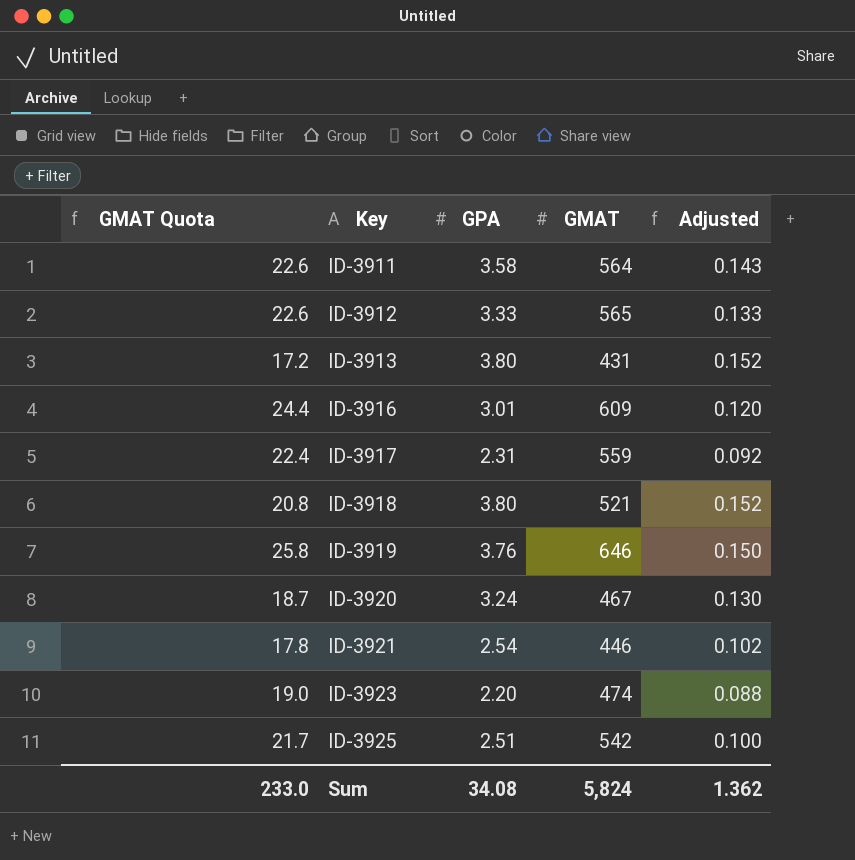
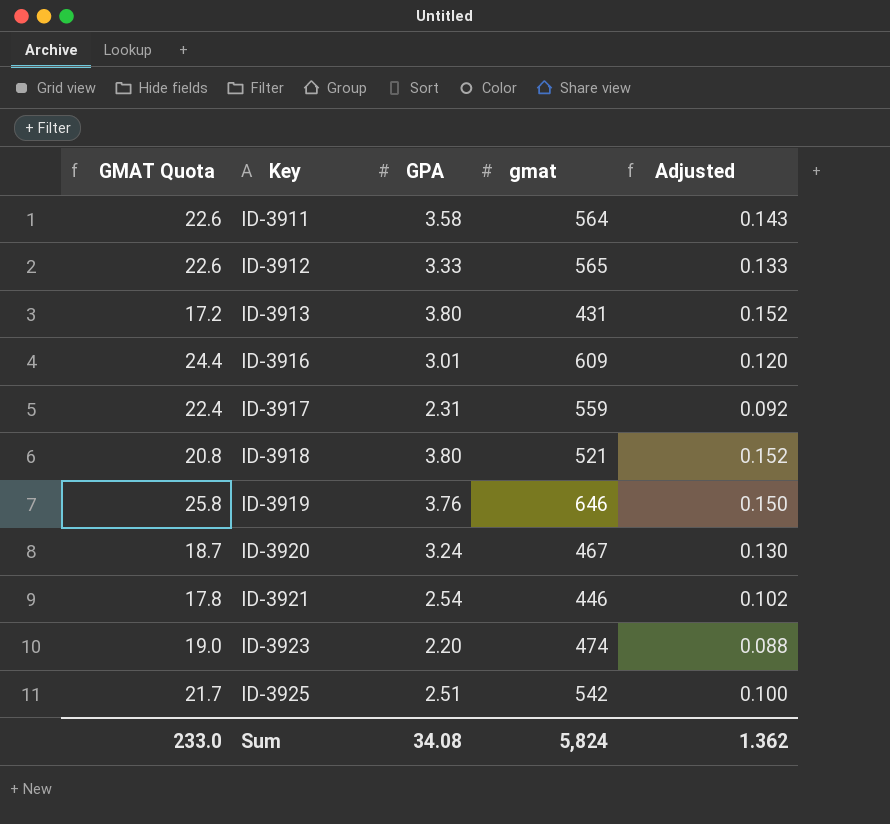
column name: GMAT -> gmat

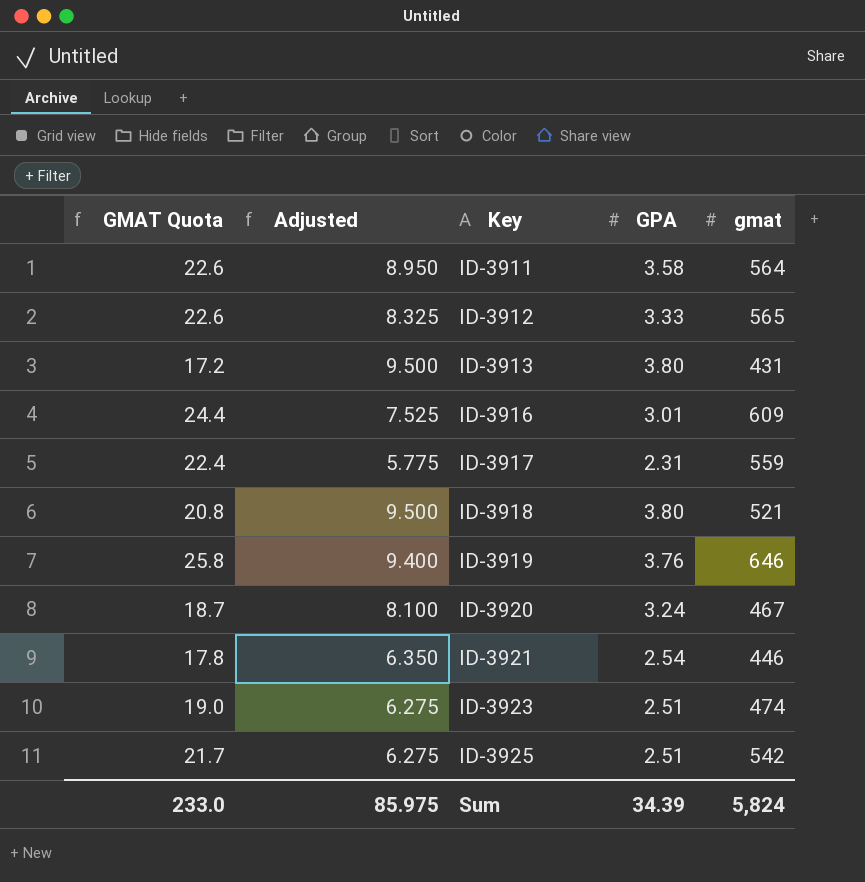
column Adjusted | formula: [GPA] * 0.04 -> [GPA] * 2.5
column Adjusted | position: 5 -> 2
ID-3923 | GPA: 2.20 -> 2.51
Sum | Adjusted: 1.362 -> 85.975
Sum | GPA: 34.08 -> 34.39

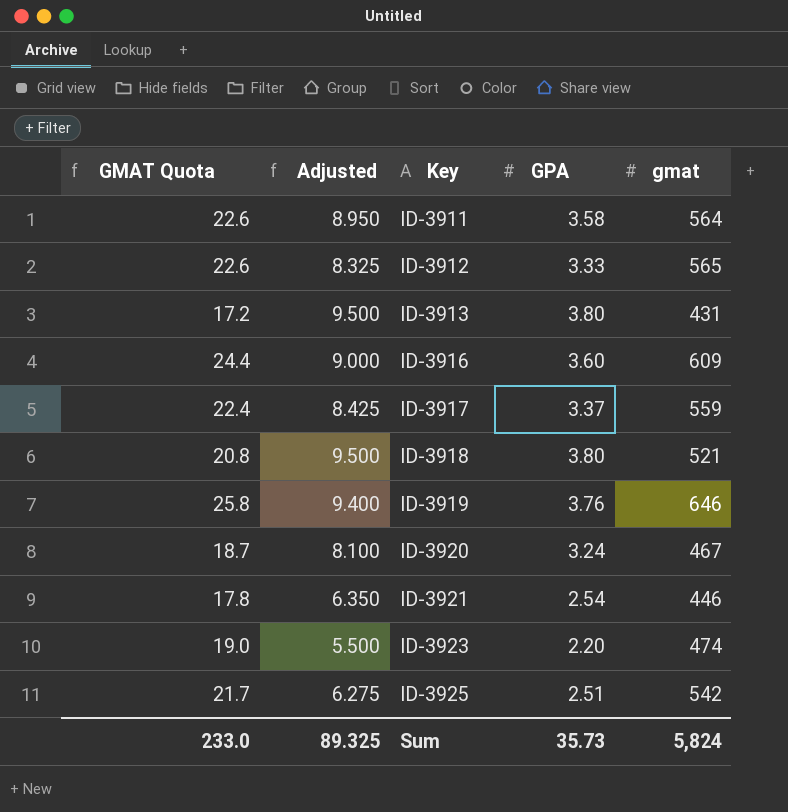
ID-3916 | Adjusted: 7.525 -> 9.000
ID-3916 | GPA: 3.01 -> 3.60
ID-3917 | Adjusted: 5.775 -> 8.425
ID-3917 | GPA: 2.31 -> 3.37
ID-3923 | Adjusted: 6.275 -> 5.500
ID-3923 | GPA: 2.51 -> 2.20
Sum | Adjusted: 85.975 -> 89.325
Sum | GPA: 34.39 -> 35.73

